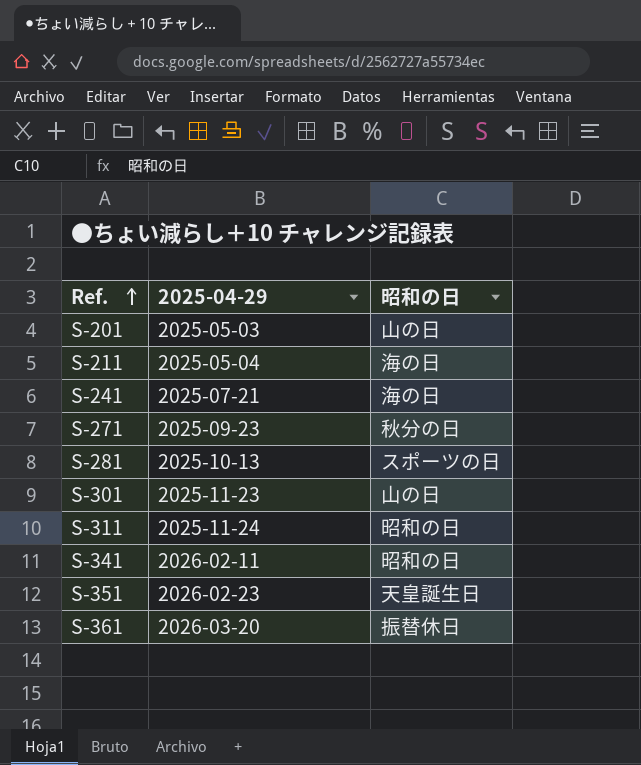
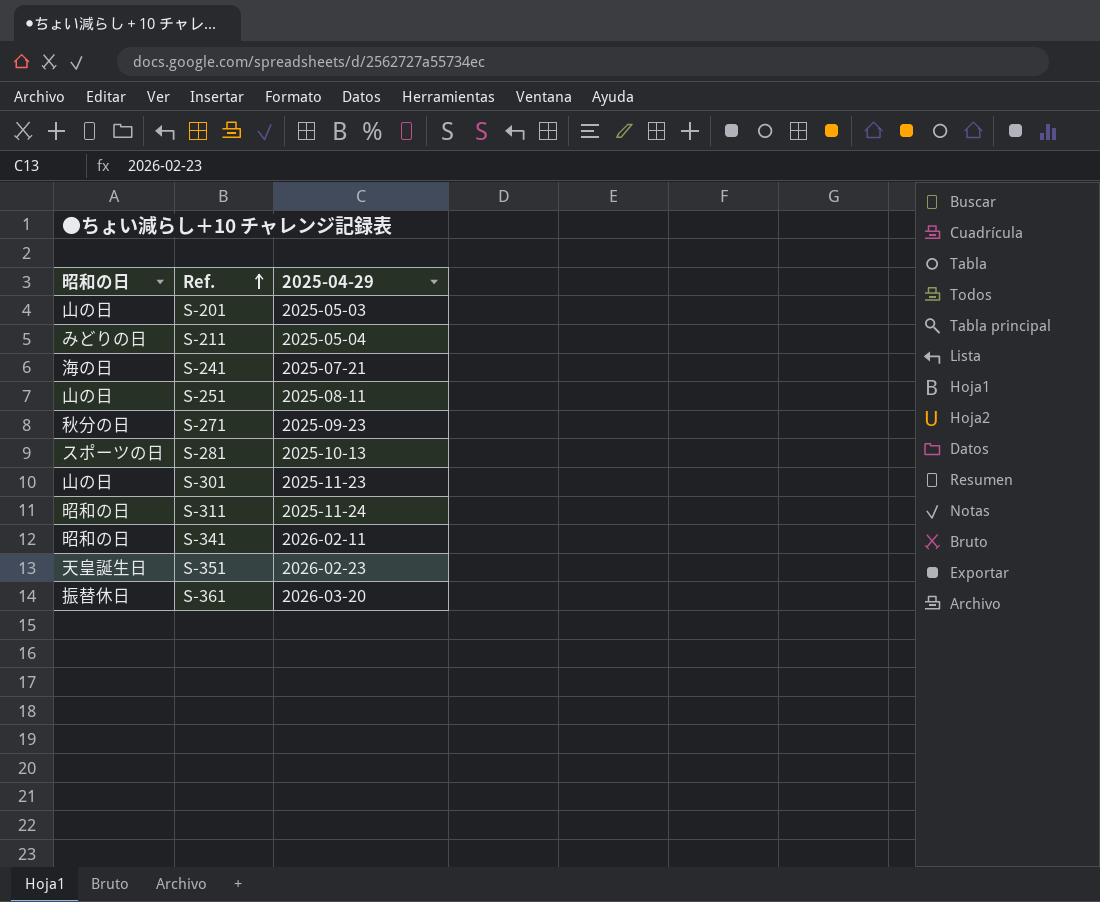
column 昭和の日 | position: 3 -> 1
S-211 | 昭和の日: 海の日 -> みどりの日
row S-251: none -> 山の日 | 2025-08-11

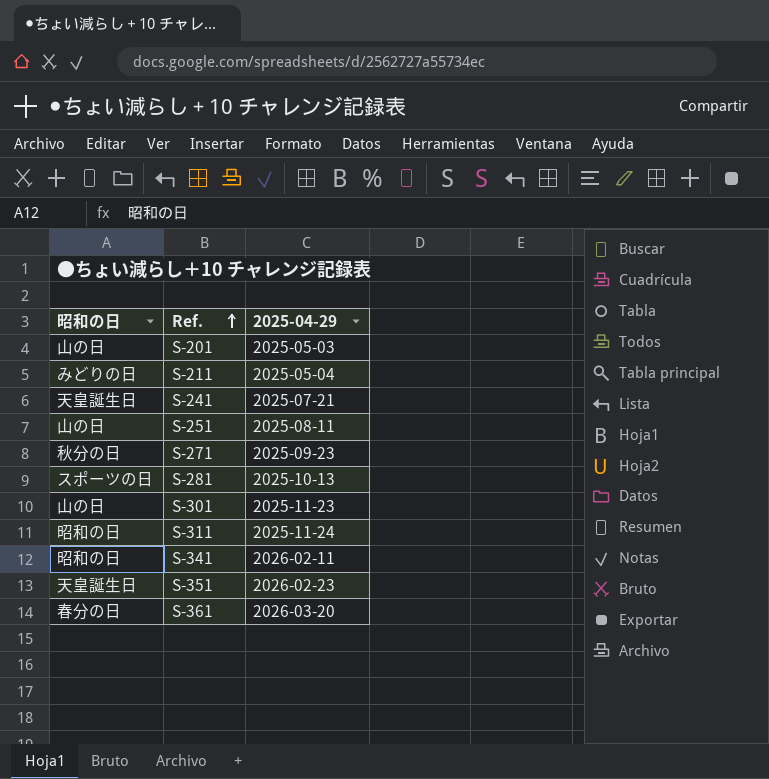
S-241 | 昭和の日: 海の日 -> 天皇誕生日
S-361 | 昭和の日: 振替休日 -> 春分の日

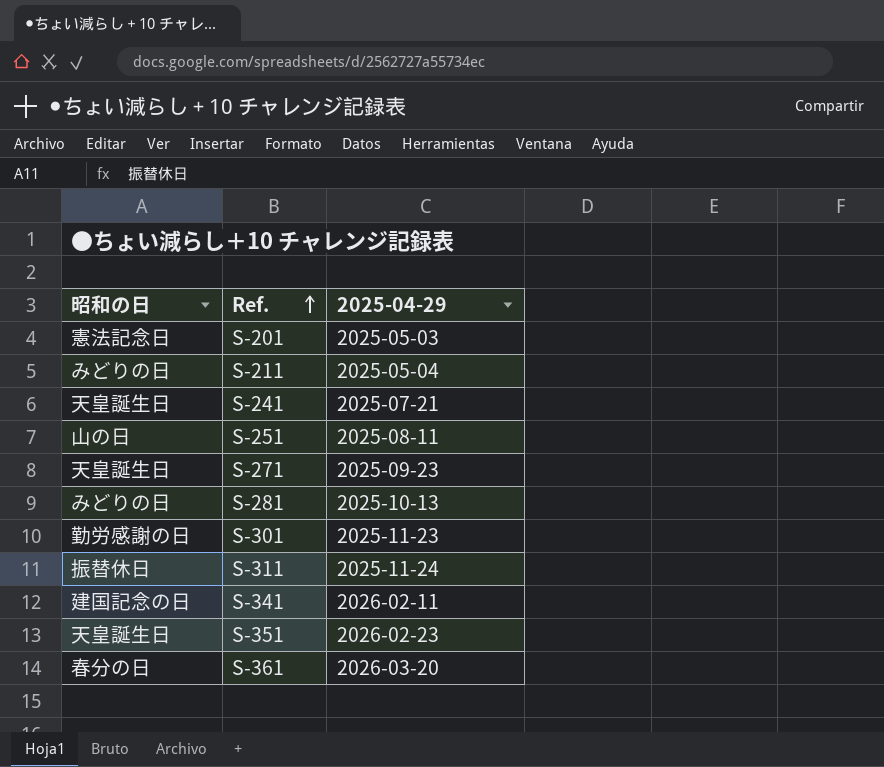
S-201 | 昭和の日: 山の日 -> 憲法記念日
S-271 | 昭和の日: 秋分の日 -> 天皇誕生日
S-281 | 昭和の日: スポーツの日 -> みどりの日
S-301 | 昭和の日: 山の日 -> 勤労感謝の日
S-311 | 昭和の日: 昭和の日 -> 振替休日
S-341 | 昭和の日: 昭和の日 -> 建国記念の日

